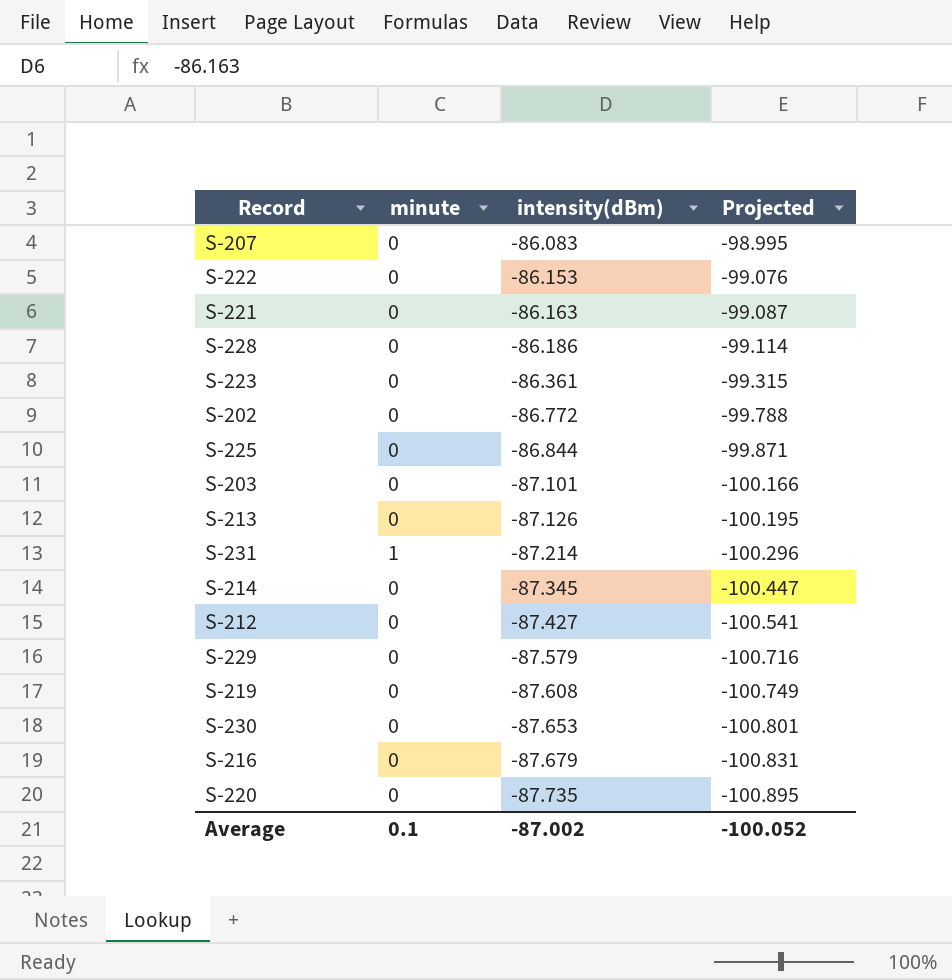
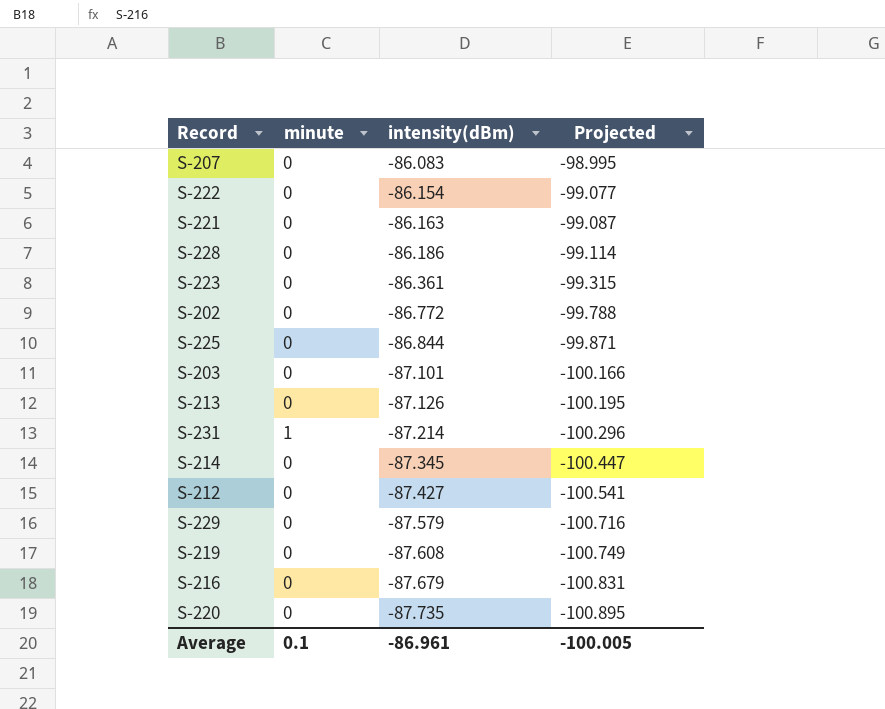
row S-230: 0 | -87.653 | -100.801 -> none
S-222 | intensity(dBm): -86.153 -> -86.154
S-222 | Projected: -99.076 -> -99.077
Average | intensity(dBm): -87.002 -> -86.961
Average | Projected: -100.052 -> -100.005

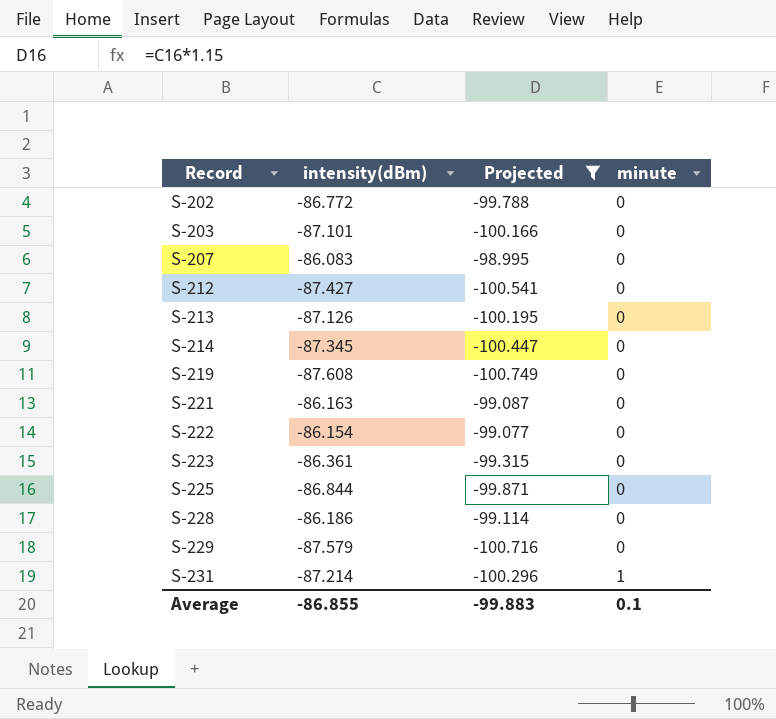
filter: none -> Projected >= -100.749
row order: intensity(dBm) descending -> Record ascending
column minute | position: 2 -> 4
Average | intensity(dBm): -86.961 -> -86.855
Average | Projected: -100.005 -> -99.883

